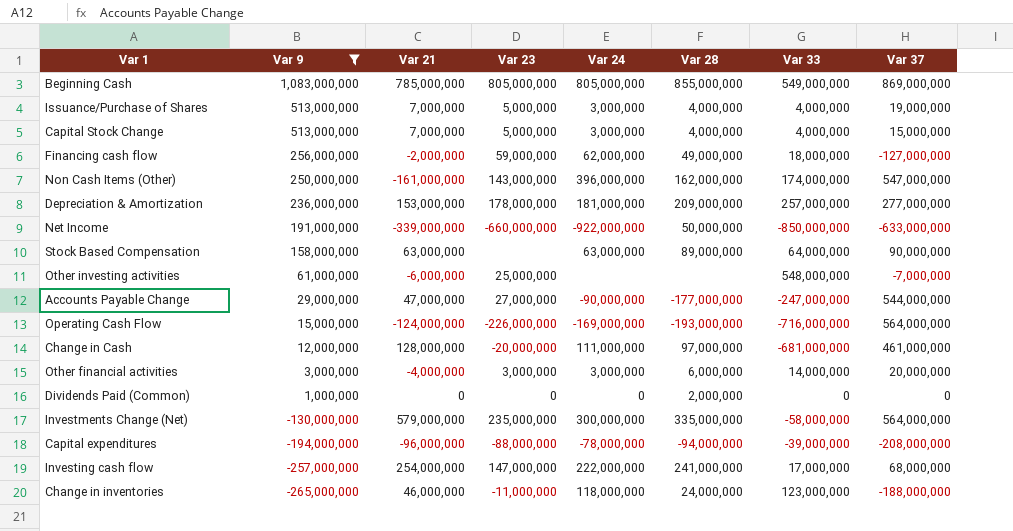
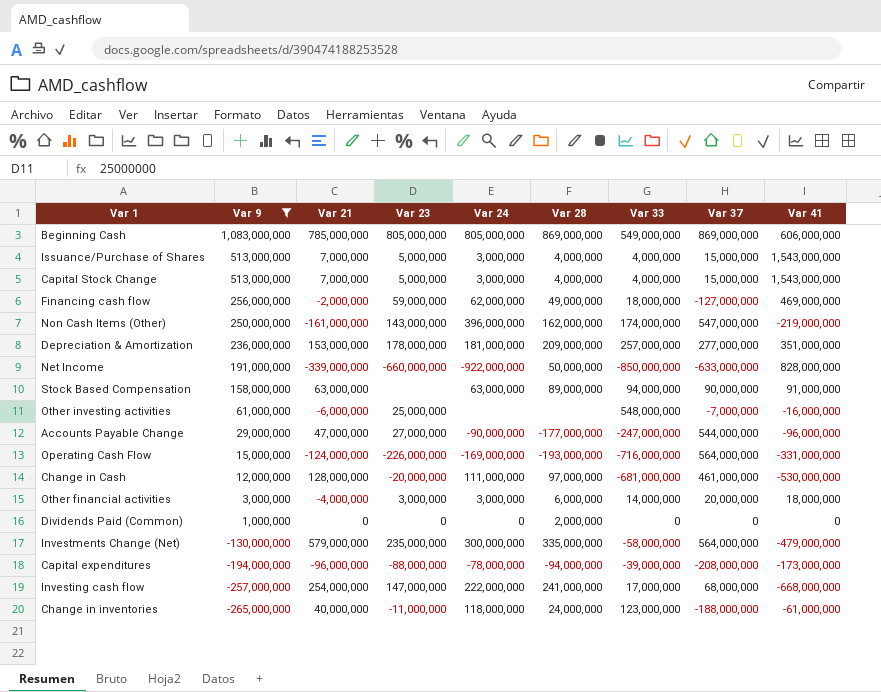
column Var 41 | position: none -> 9
Beginning Cash | Var 28: 855,000,000 -> 869,000,000
Issuance/Purchase of Shares | Var 37: 19,000,000 -> 15,000,000
Stock Based Compensation | Var 33: 64,000,000 -> 94,000,000
Change in inventories | Var 21: 46,000,000 -> 40,000,000

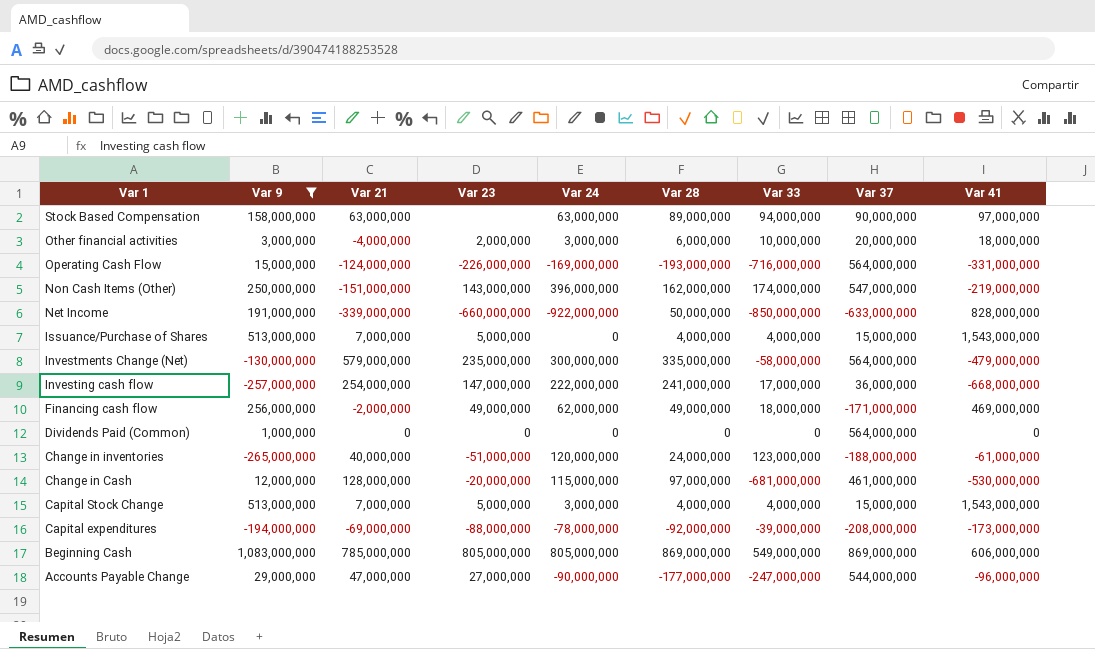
row order: Var 9 descending -> Var 1 descending
row Depreciation & Amortization: 236,000,000 | 153,000,000 | 178,000,000 | 181,000,000 | 209,000,000 | 257,000,000 | 277,000,000 | 351,000,000 -> none
row Other investing activities: 61,000,000 | -6,000,000 | 25,000,000 | none | none | 548,000,000 | -7,000,000 | -16,000,000 -> none
Stock Based Compensation | Var 41: 91,000,000 -> 97,000,000
Other financial activities | Var 23: 3,000,000 -> 2,000,000
Other financial activities | Var 33: 14,000,000 -> 10,000,000
Non Cash Items (Other) | Var 21: -161,000,000 -> -151,000,000
Issuance/Purchase of Shares | Var 24: 3,000,000 -> 0
Investing cash flow | Var 37: 68,000,000 -> 36,000,000
Financing cash flow | Var 23: 59,000,000 -> 49,000,000
Financing cash flow | Var 37: -127,000,000 -> -171,000,000
Dividends Paid (Common) | Var 28: 2,000,000 -> 0
Dividends Paid (Common) | Var 37: 0 -> 564,000,000
Change in inventories | Var 23: -11,000,000 -> -51,000,000
Change in inventories | Var 24: 118,000,000 -> 120,000,000
Change in Cash | Var 24: 111,000,000 -> 115,000,000
Capital expenditures | Var 21: -96,000,000 -> -69,000,000
Capital expenditures | Var 28: -94,000,000 -> -92,000,000

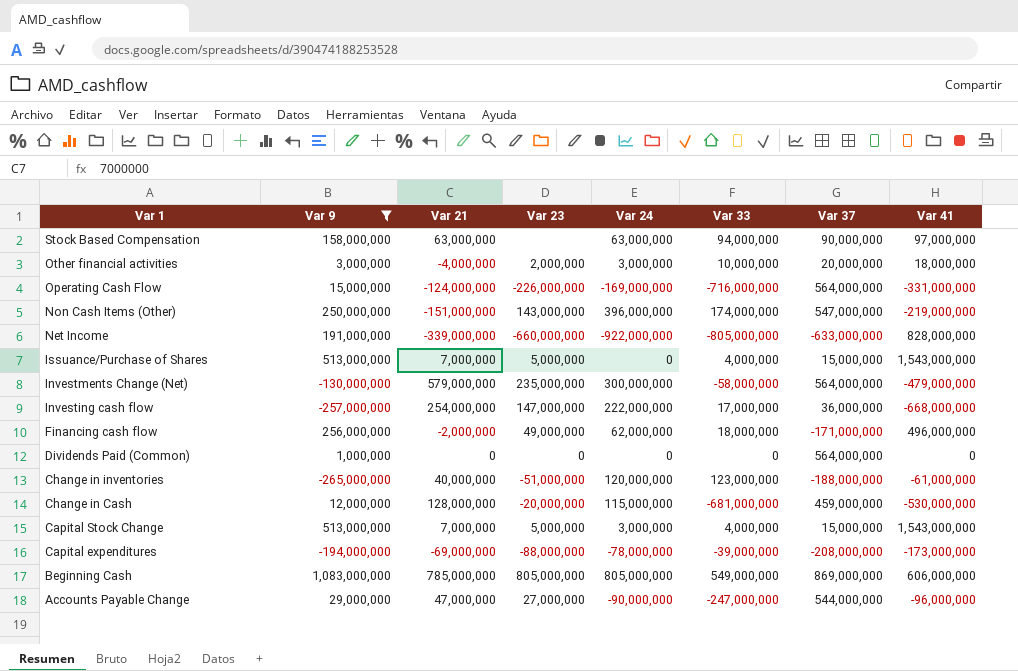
column Var 28 | position: 6 -> none
Net Income | Var 33: -850,000,000 -> -805,000,000
Financing cash flow | Var 41: 469,000,000 -> 496,000,000
Change in Cash | Var 37: 461,000,000 -> 459,000,000

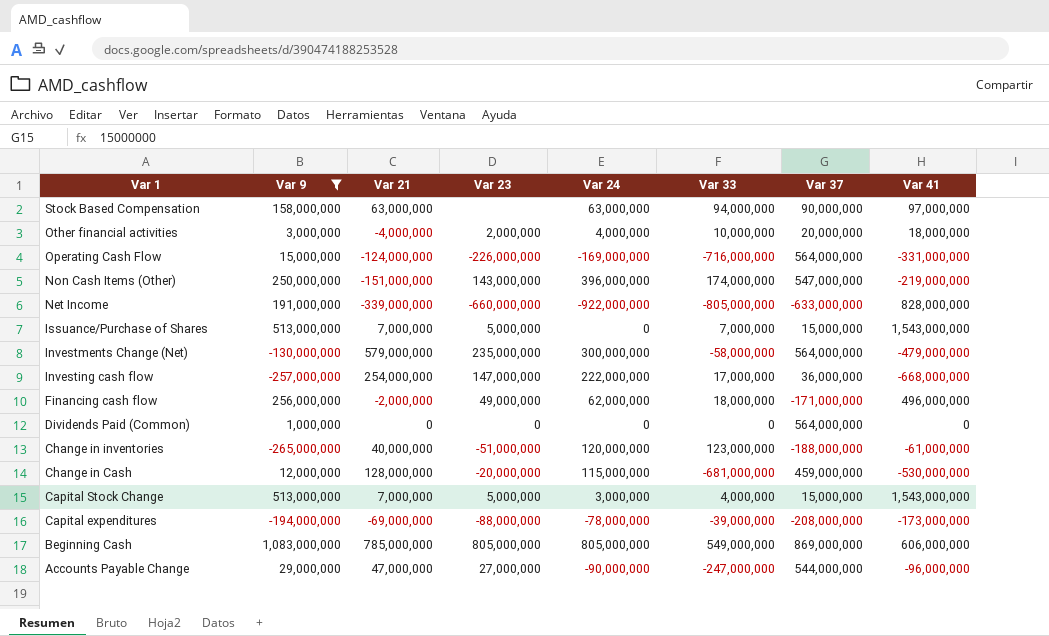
Other financial activities | Var 24: 3,000,000 -> 4,000,000
Issuance/Purchase of Shares | Var 33: 4,000,000 -> 7,000,000

